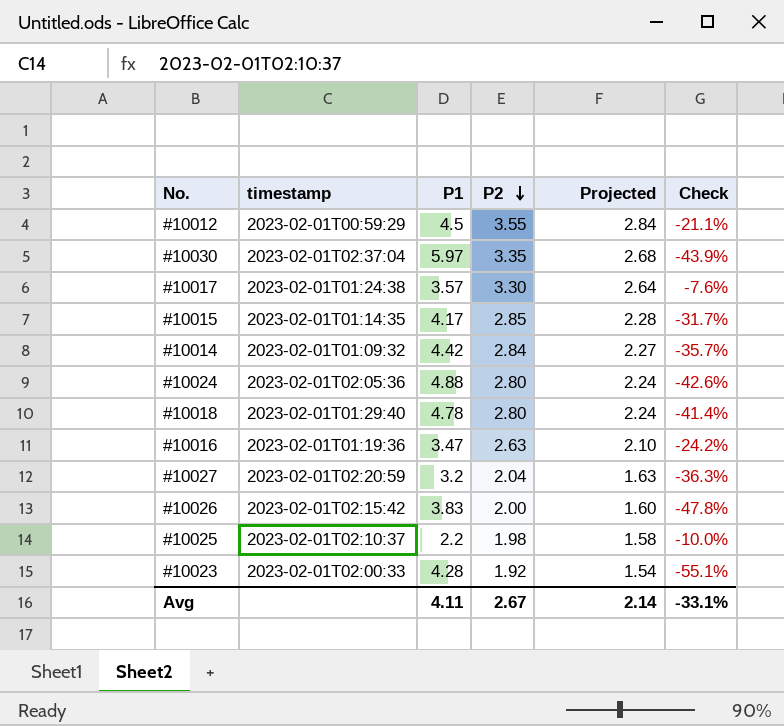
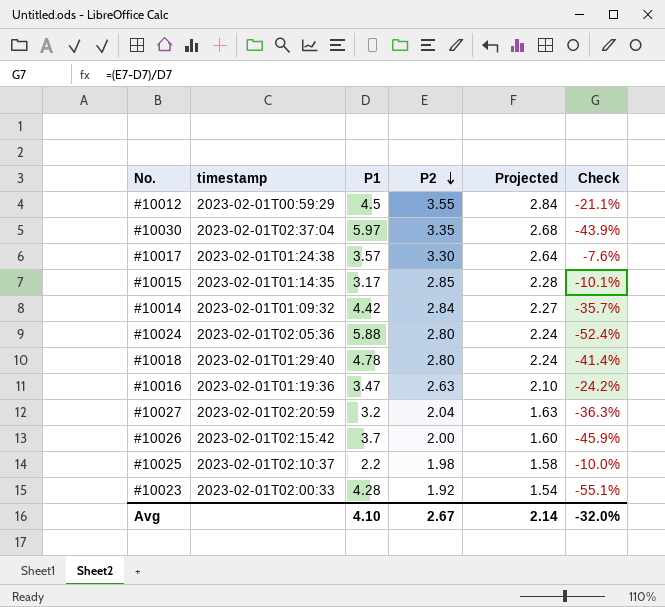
#10015 | P1: 4.17 -> 3.17
#10015 | Check: -31.7% -> -10.1%
#10024 | P1: 4.88 -> 5.88
#10024 | Check: -42.6% -> -52.4%
#10026 | P1: 3.83 -> 3.7
#10026 | Check: -47.8% -> -45.9%
Avg | P1: 4.11 -> 4.10
Avg | Check: -33.1% -> -32.0%

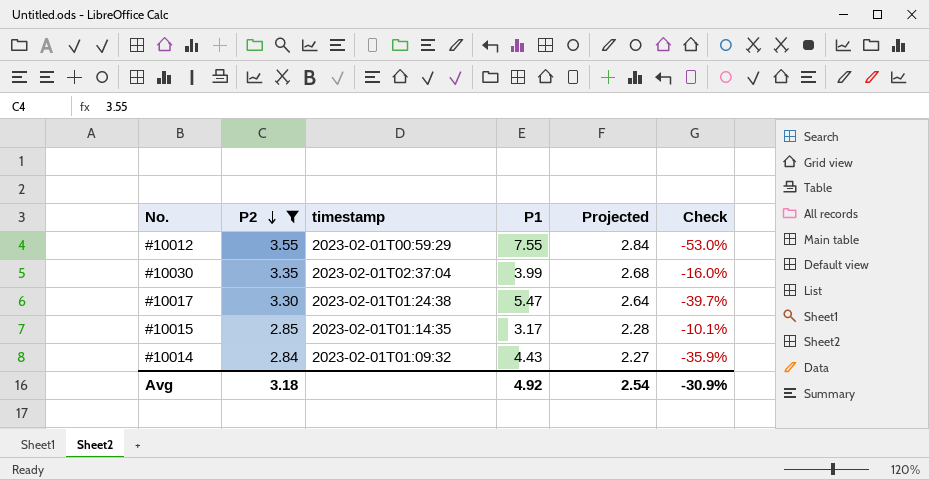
filter: none -> P2 >= 2.84
column P2 | position: 4 -> 2
#10012 | P1: 4.5 -> 7.55
#10012 | Check: -21.1% -> -53.0%
#10030 | P1: 5.97 -> 3.99
#10030 | Check: -43.9% -> -16.0%
#10017 | P1: 3.57 -> 5.47
#10017 | Check: -7.6% -> -39.7%
#10014 | P1: 4.42 -> 4.43
#10014 | Check: -35.7% -> -35.9%
Avg | P2: 2.67 -> 3.18
Avg | P1: 4.10 -> 4.92
Avg | Projected: 2.14 -> 2.54
Avg | Check: -32.0% -> -30.9%

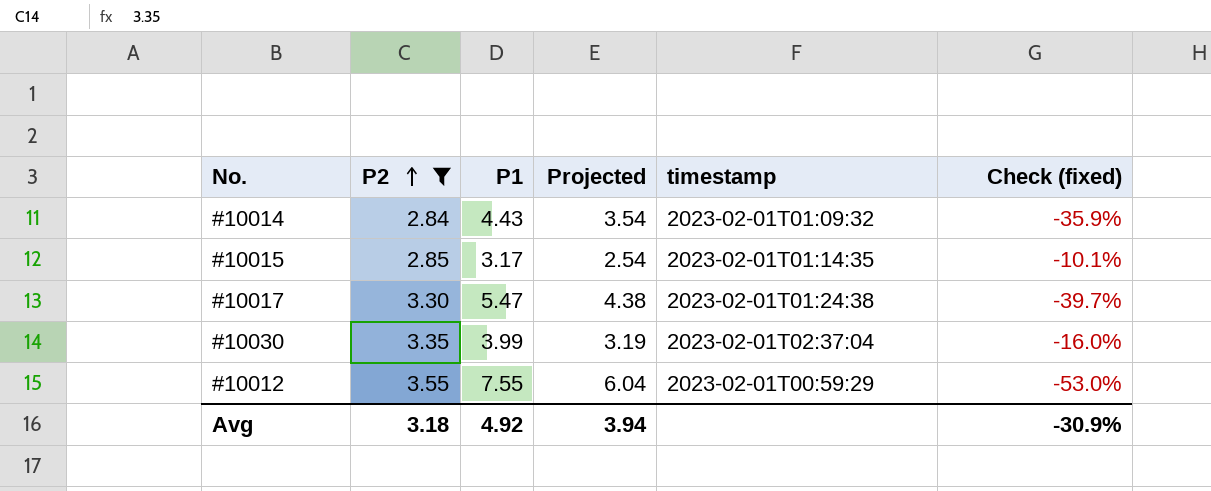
row order: P2 descending -> P2 ascending
column Projected | formula: [P2] * 0.8 -> [P1] * 0.8
column timestamp | position: 3 -> 5
column name: Check -> Check (fixed)
Avg | Projected: 2.54 -> 3.94

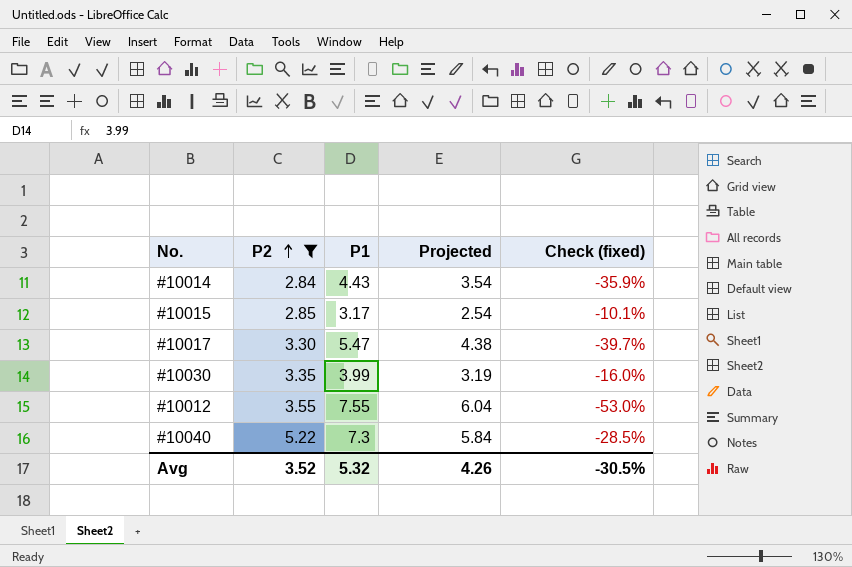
column timestamp | position: 5 -> none
row #10040: none -> 5.22 | 7.3 | 5.84 | -28.5%
Avg | P2: 3.18 -> 3.52
Avg | P1: 4.92 -> 5.32
Avg | Projected: 3.94 -> 4.26
Avg | Check (fixed): -30.9% -> -30.5%

